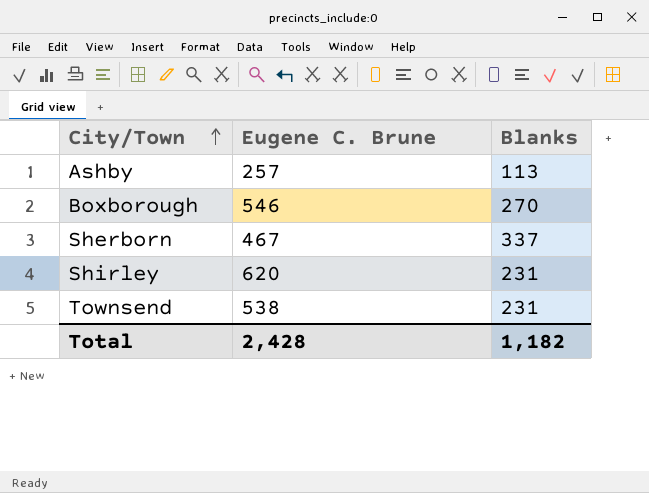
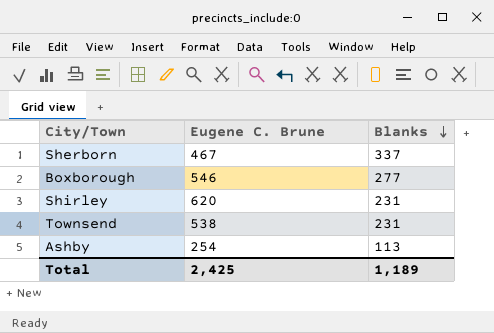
row order: City/Town ascending -> Blanks descending
Boxborough | Blanks: 270 -> 277
Ashby | Eugene C. Brune: 257 -> 254
Total | Eugene C. Brune: 2,428 -> 2,425
Total | Blanks: 1,182 -> 1,189

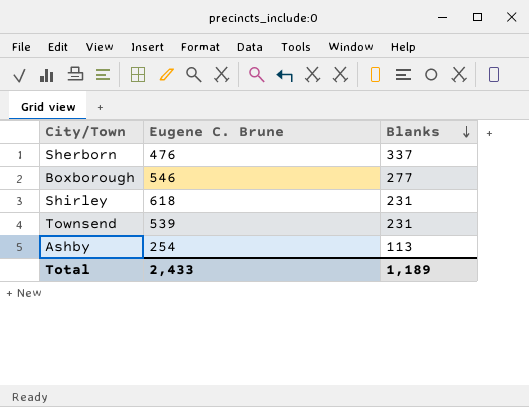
Sherborn | Eugene C. Brune: 467 -> 476
Shirley | Eugene C. Brune: 620 -> 618
Townsend | Eugene C. Brune: 538 -> 539
Total | Eugene C. Brune: 2,425 -> 2,433

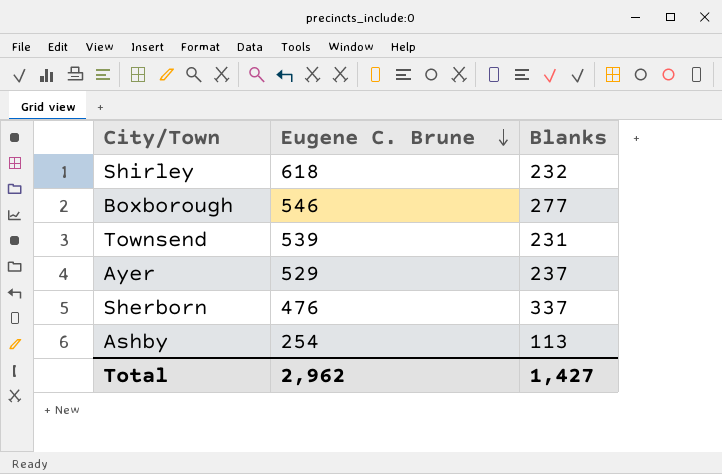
row order: Blanks descending -> Eugene C. Brune descending
Shirley | Blanks: 231 -> 232
row Ayer: none -> 529 | 237
Total | Eugene C. Brune: 2,433 -> 2,962
Total | Blanks: 1,189 -> 1,427

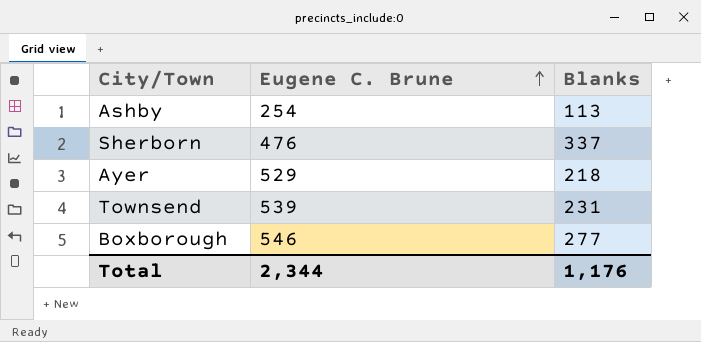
row order: Eugene C. Brune descending -> Eugene C. Brune ascending
row Shirley: 618 | 232 -> none
Ayer | Blanks: 237 -> 218
Total | Eugene C. Brune: 2,962 -> 2,344
Total | Blanks: 1,427 -> 1,176

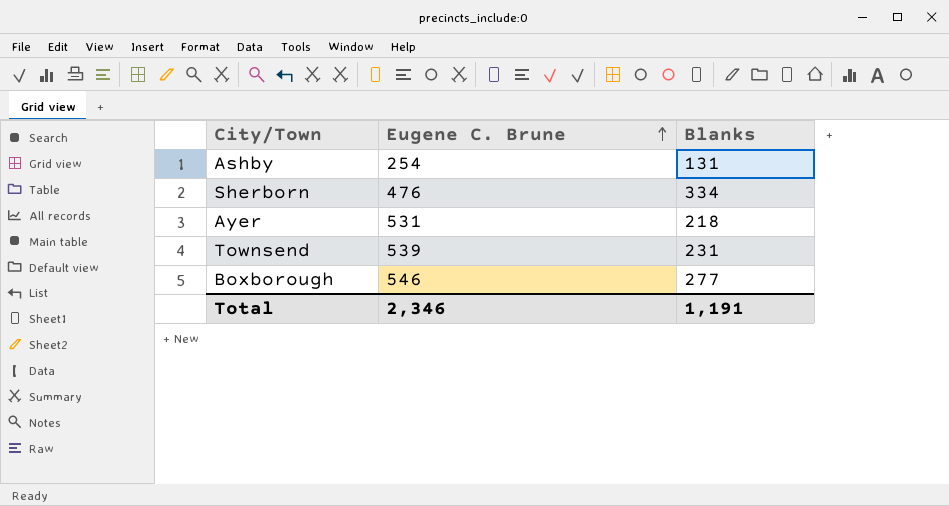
Ashby | Blanks: 113 -> 131
Sherborn | Blanks: 337 -> 334
Ayer | Eugene C. Brune: 529 -> 531
Total | Eugene C. Brune: 2,344 -> 2,346
Total | Blanks: 1,176 -> 1,191

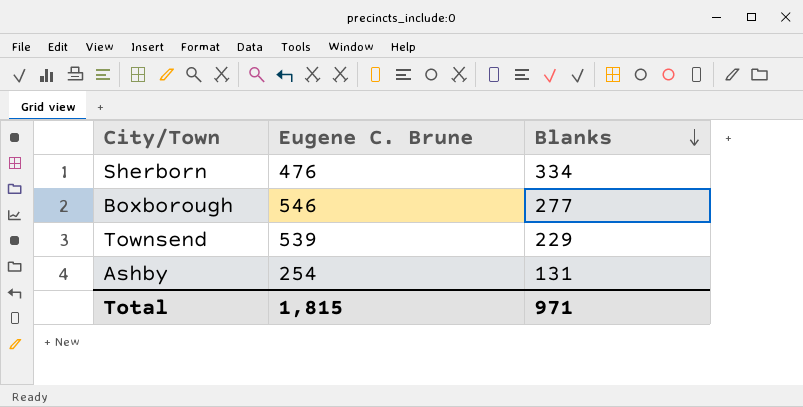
row order: Eugene C. Brune ascending -> Blanks descending
row Ayer: 531 | 218 -> none
Townsend | Blanks: 231 -> 229
Total | Eugene C. Brune: 2,346 -> 1,815
Total | Blanks: 1,191 -> 971

